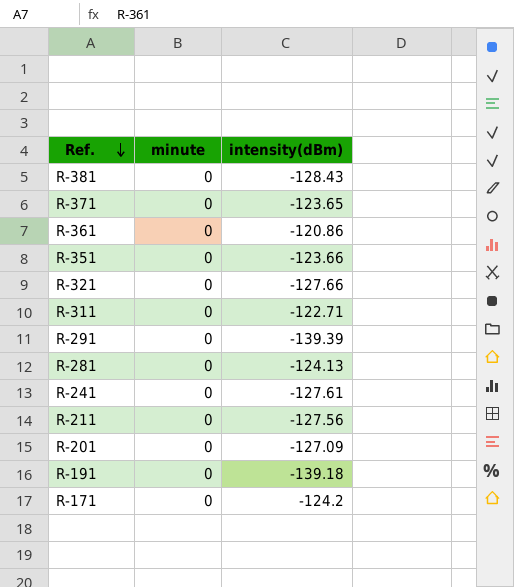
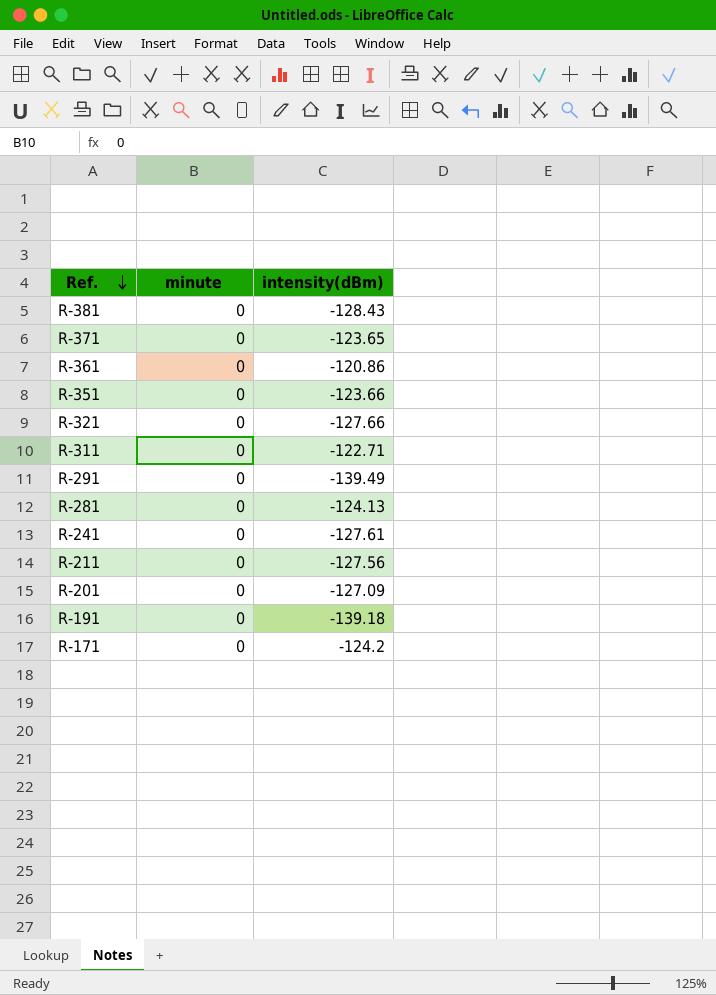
R-291 | intensity(dBm): -139.39 -> -139.49

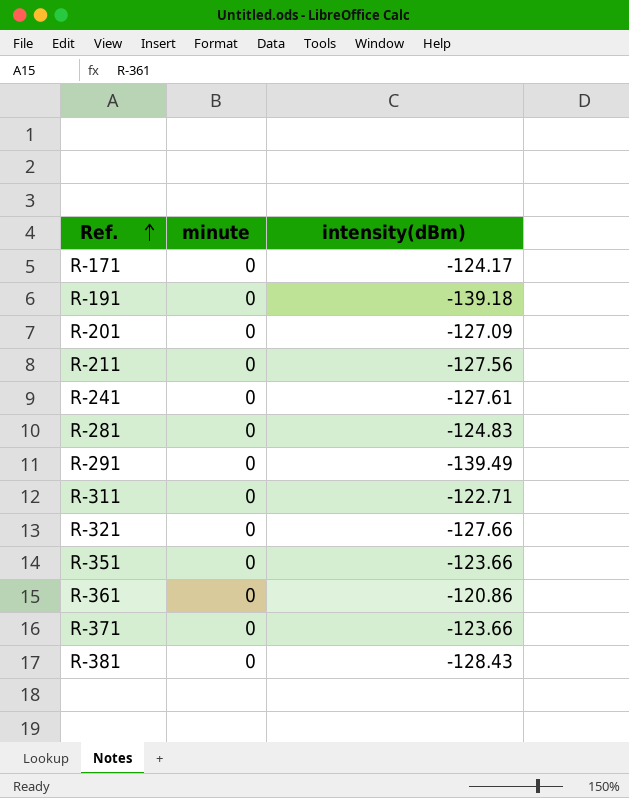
row order: Ref. descending -> Ref. ascending
R-171 | intensity(dBm): -124.2 -> -124.17
R-281 | intensity(dBm): -124.13 -> -124.83
R-371 | intensity(dBm): -123.65 -> -123.66

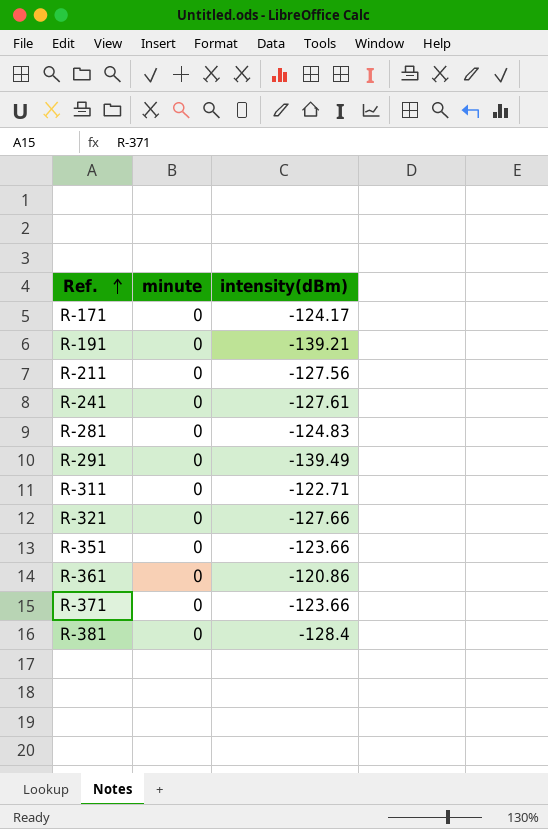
row R-201: 0 | -127.09 -> none
R-191 | intensity(dBm): -139.18 -> -139.21
R-381 | intensity(dBm): -128.43 -> -128.4

